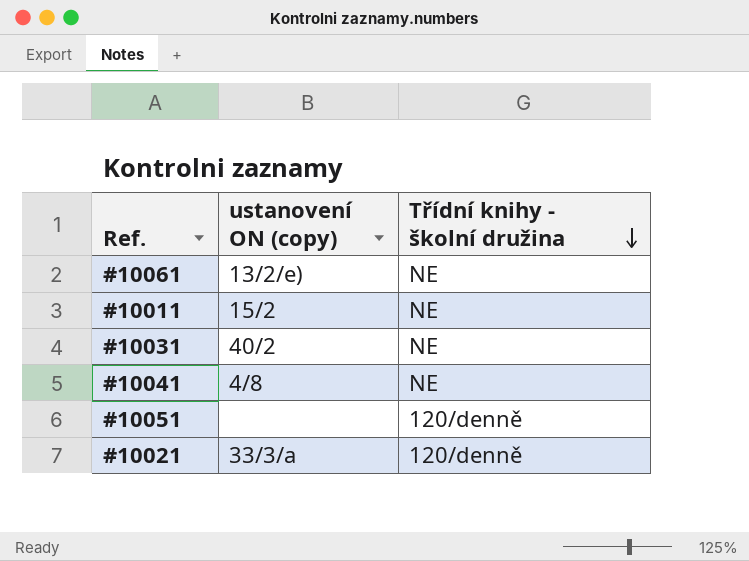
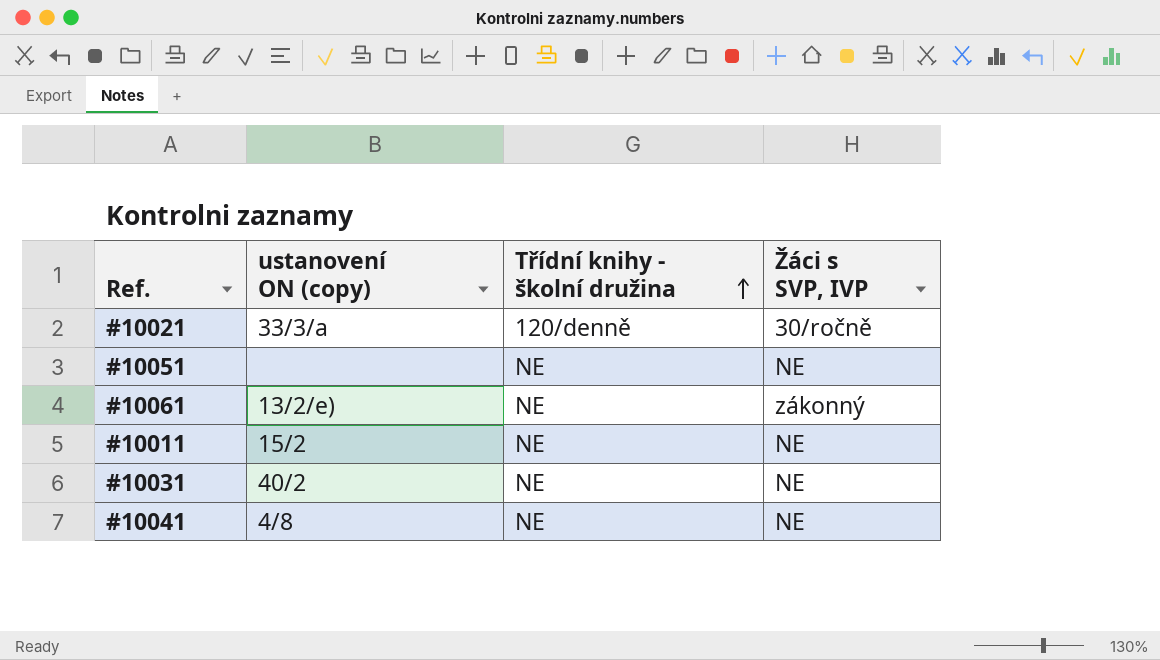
row order: Třídní knihy - školní družina descending -> Třídní knihy - školní družina ascending
column Žáci s SVP, IVP | position: none -> 4
#10051 | Třídní knihy - školní družina: 120/denně -> NE

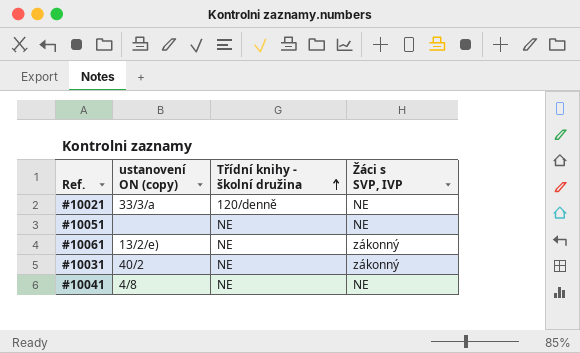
row #10011: 15/2 | NE | NE -> none
#10021 | Žáci s SVP, IVP: 30/ročně -> NE
#10031 | Žáci s SVP, IVP: NE -> zákonný

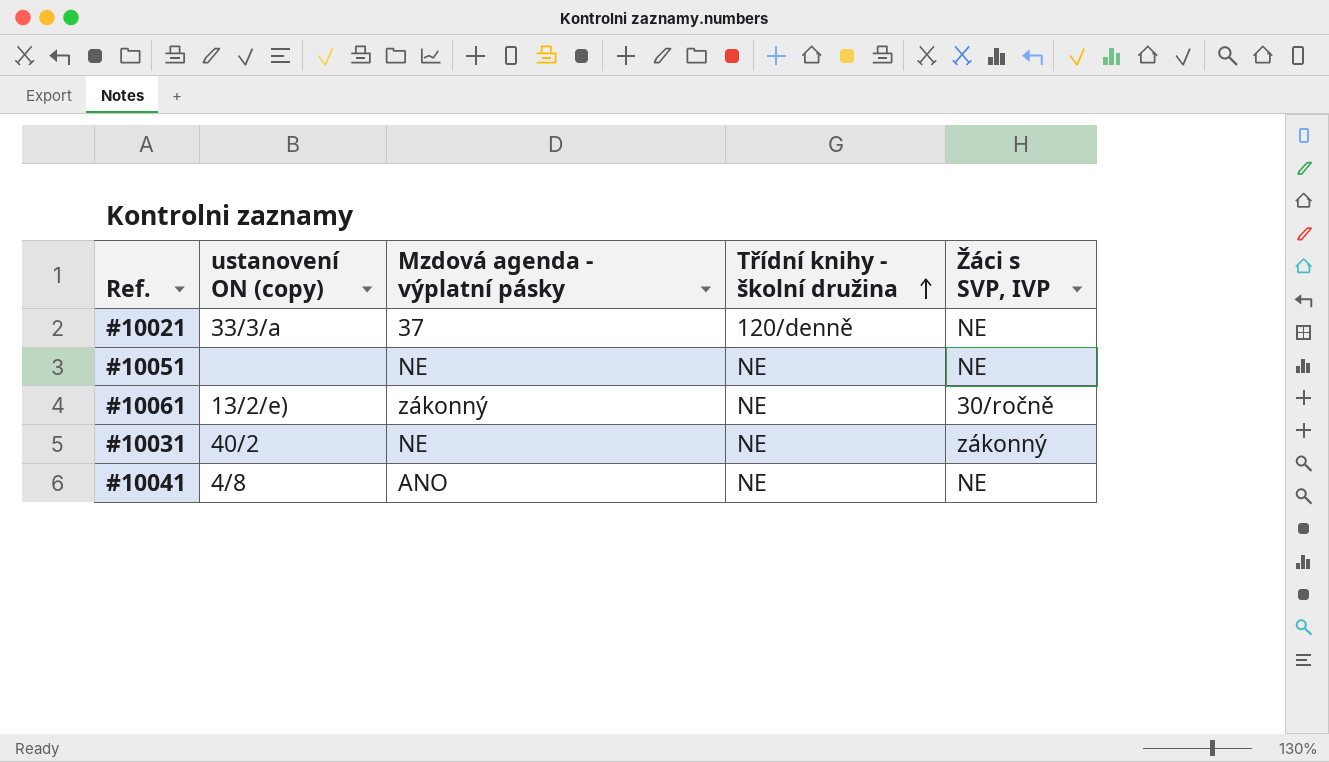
column Mzdová agenda - výplatní pásky | position: none -> 3
#10061 | Žáci s SVP, IVP: zákonný -> 30/ročně

